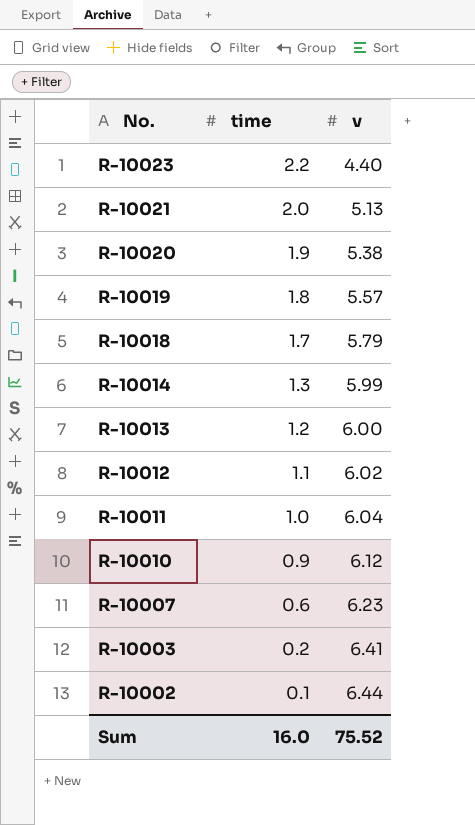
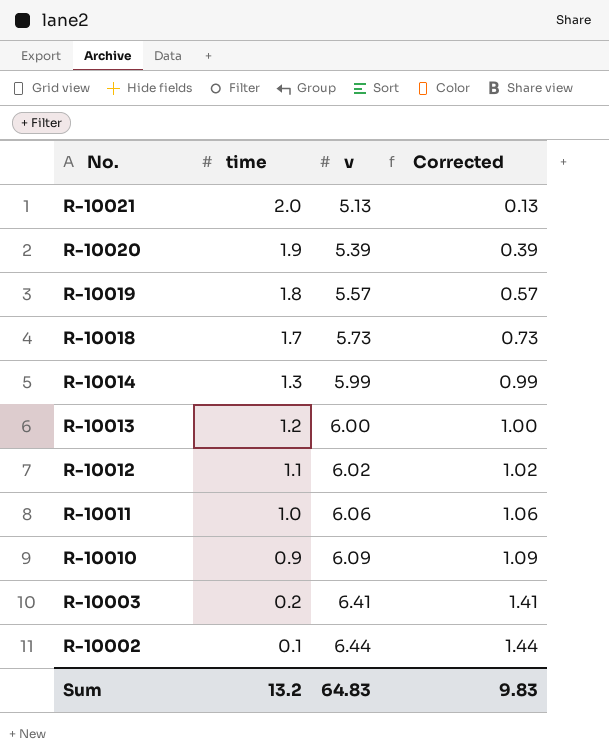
column Corrected | formula: none -> [v] - 5
row R-10023: 2.2 | 4.40 -> none
row R-10007: 0.6 | 6.23 -> none
R-10020 | v: 5.38 -> 5.39
R-10018 | v: 5.79 -> 5.73
R-10011 | v: 6.04 -> 6.06
R-10010 | v: 6.12 -> 6.09
Sum | time: 16.0 -> 13.2
Sum | v: 75.52 -> 64.83

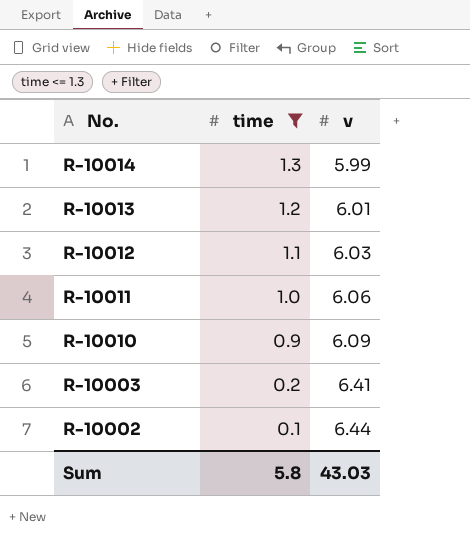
filter: none -> time <= 1.3
column Corrected | formula: [v] - 5 -> none
R-10013 | v: 6.00 -> 6.01
R-10012 | v: 6.02 -> 6.03
Sum | time: 13.2 -> 5.8
Sum | v: 64.83 -> 43.03

